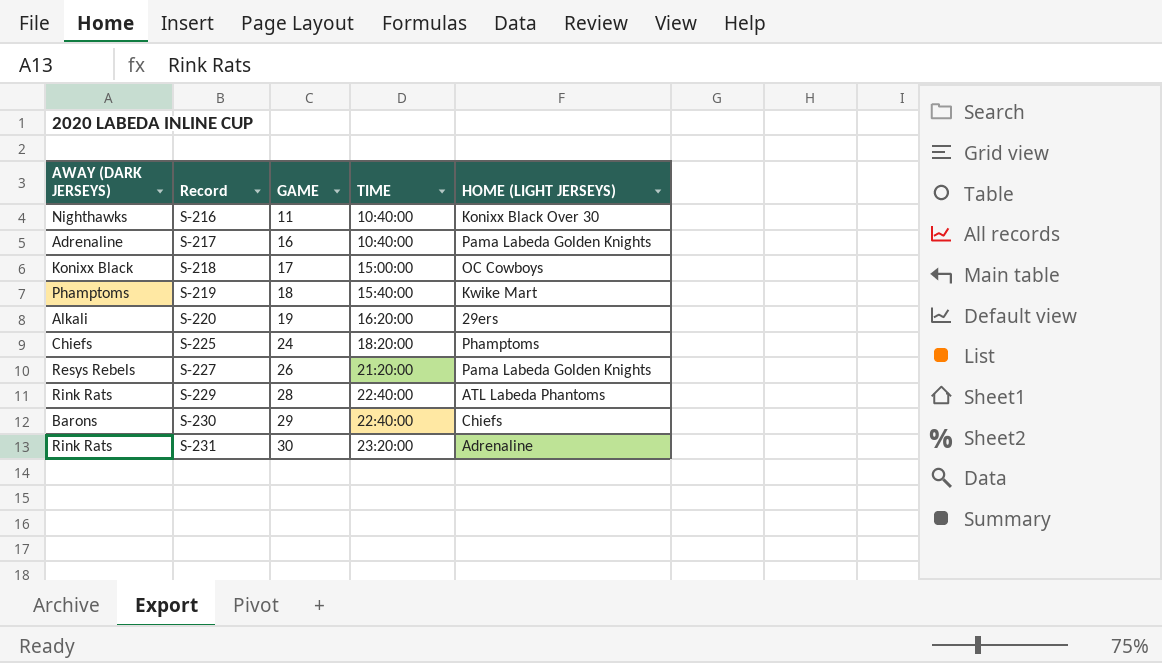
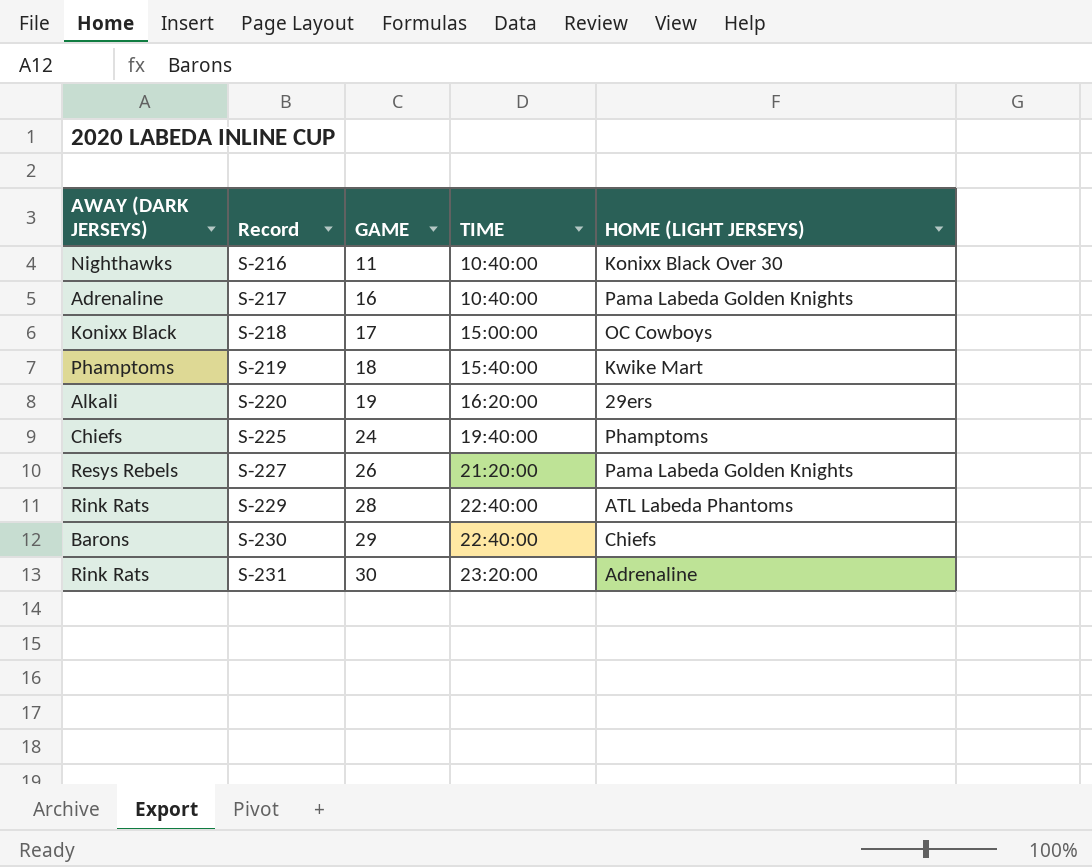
S-225 | TIME: 18:20:00 -> 19:40:00

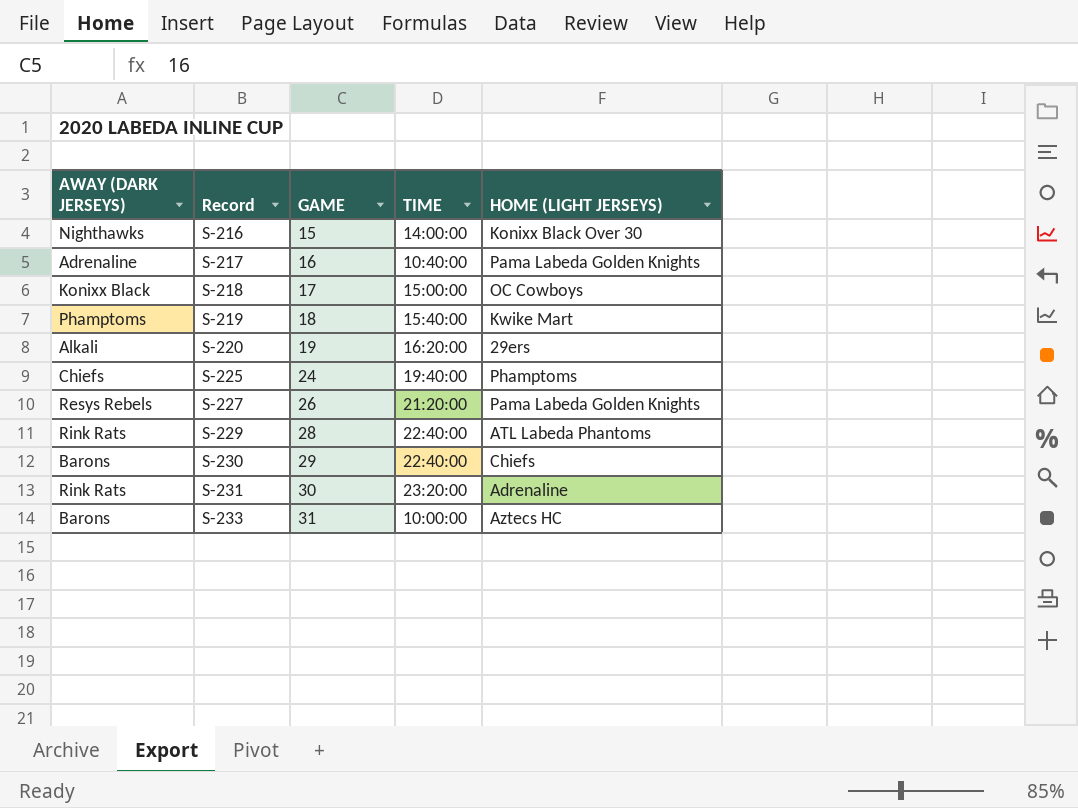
S-216 | GAME: 11 -> 15
S-216 | TIME: 10:40:00 -> 14:00:00
row S-233: none -> Barons | 31 | 10:00:00 | Aztecs HC

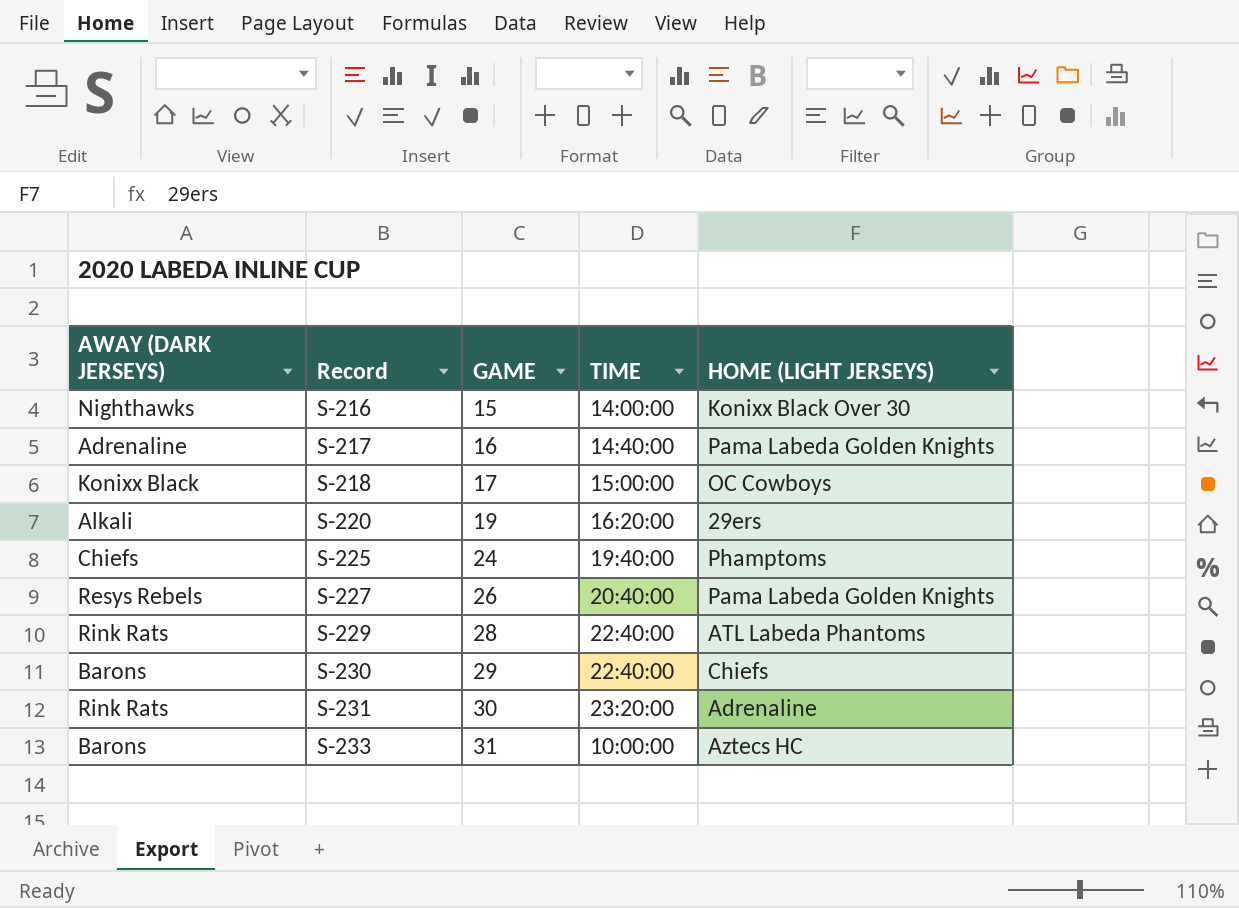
row S-219: Phamptoms | 18 | 15:40:00 | Kwike Mart -> none
S-217 | TIME: 10:40:00 -> 14:40:00
S-227 | TIME: 21:20:00 -> 20:40:00

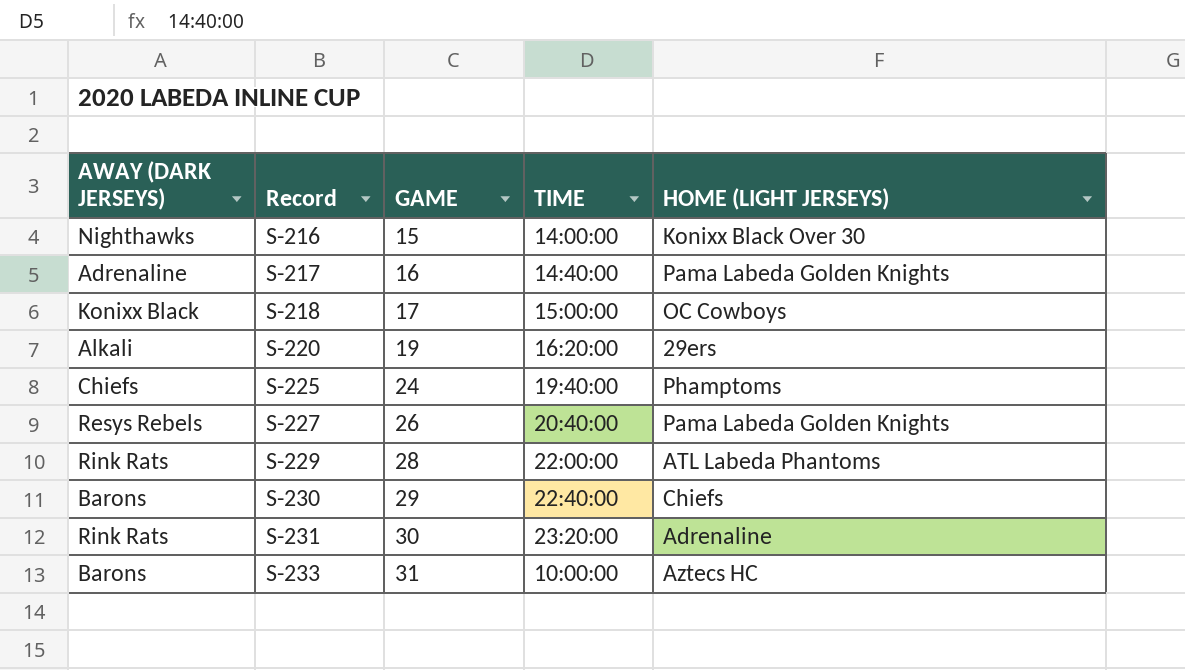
S-229 | TIME: 22:40:00 -> 22:00:00

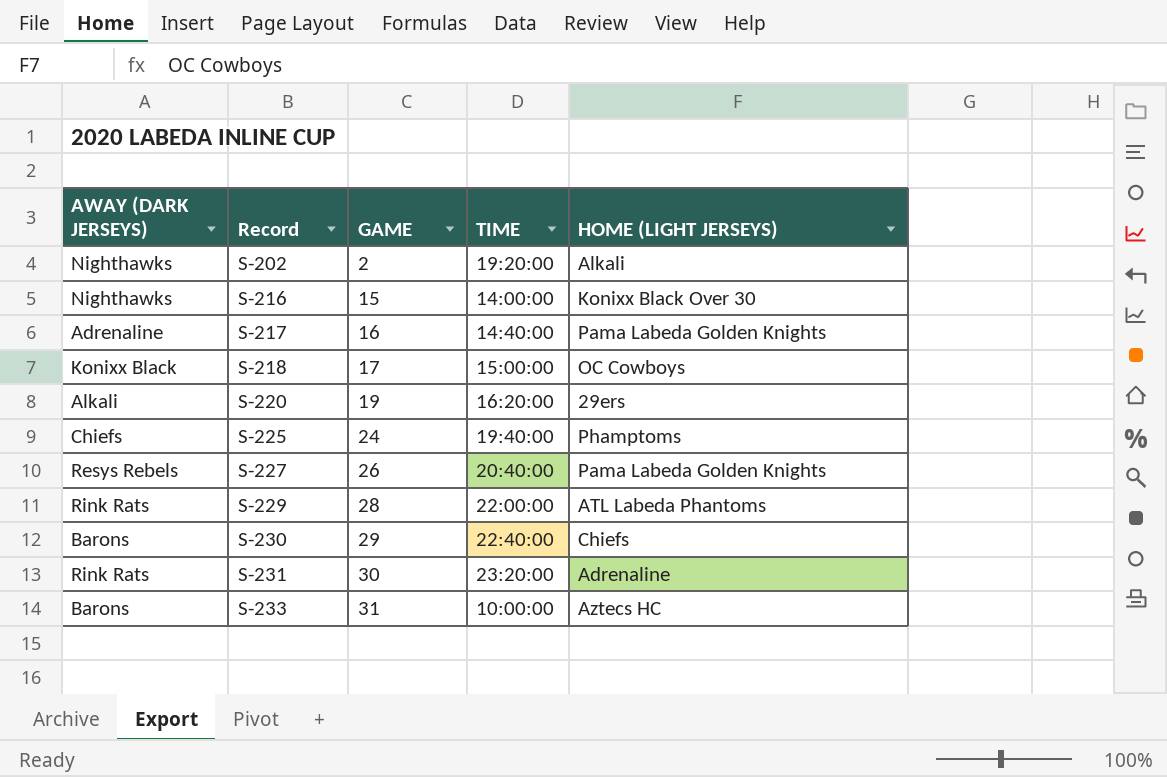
row S-202: none -> Nighthawks | 2 | 19:20:00 | Alkali

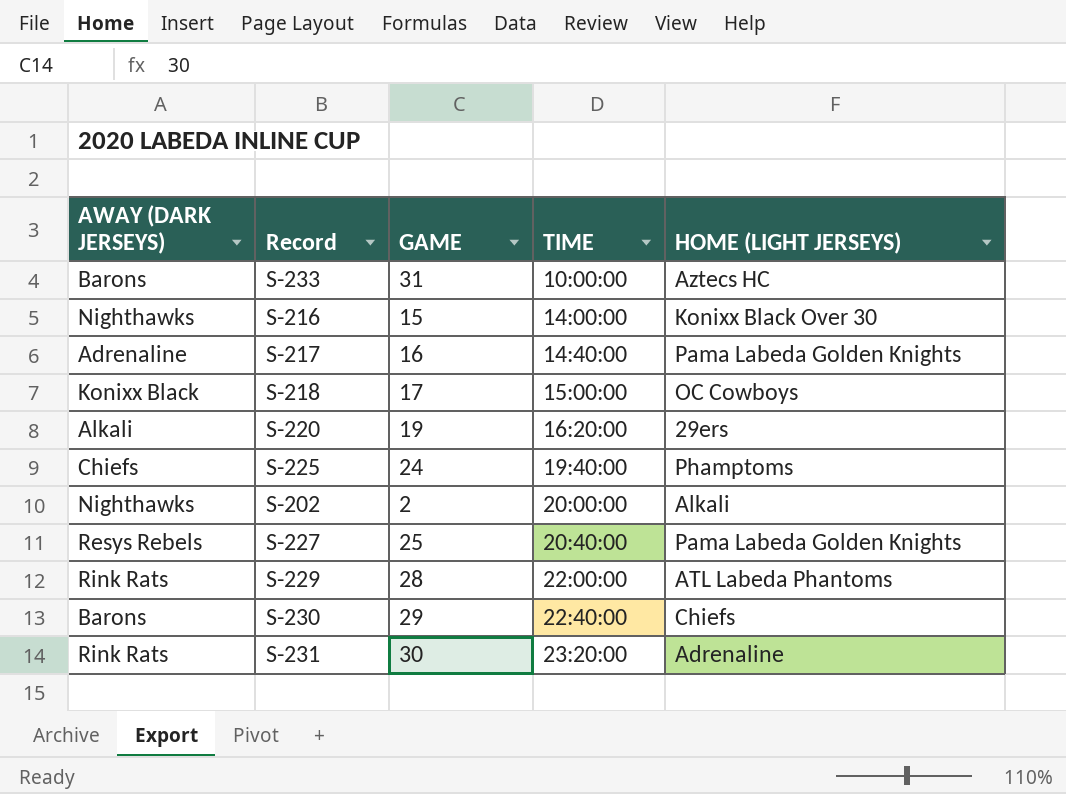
row order: Record ascending -> TIME ascending
S-202 | TIME: 19:20:00 -> 20:00:00
S-227 | GAME: 26 -> 25

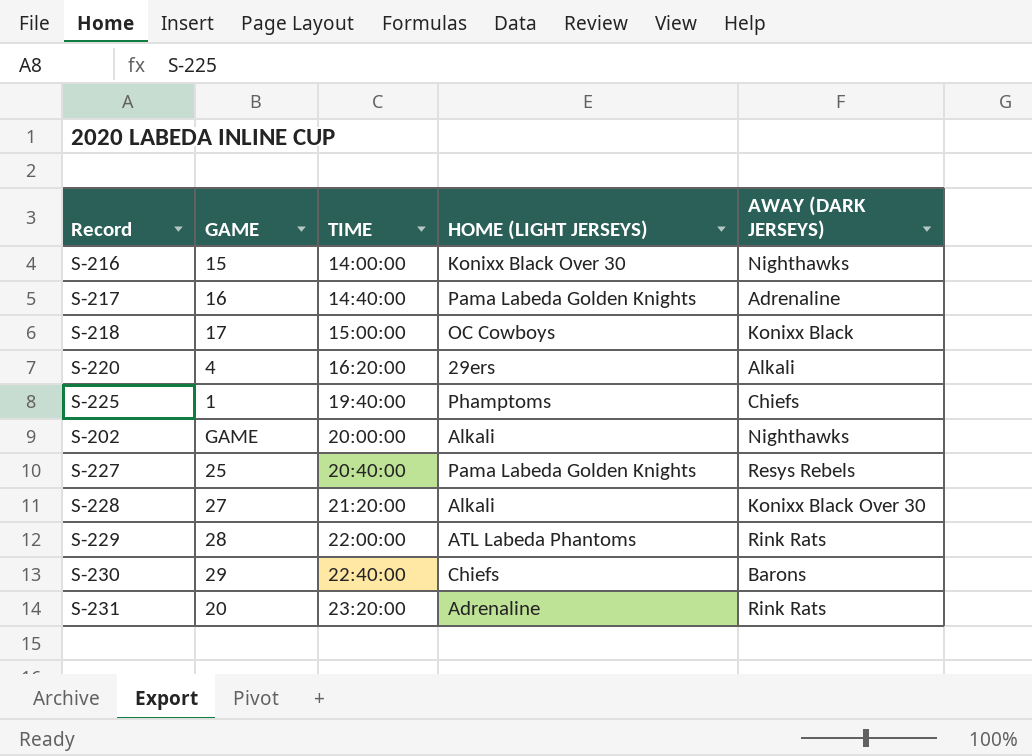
column AWAY (DARK JERSEYS) | position: 1 -> 5
row S-233: Barons | 31 | 10:00:00 | Aztecs HC -> none
S-220 | GAME: 19 -> 4
S-225 | GAME: 24 -> 1
S-202 | GAME: 2 -> GAME
row S-228: none -> 27 | 21:20:00 | Alkali | Konixx Black Over 30
S-231 | GAME: 30 -> 20

